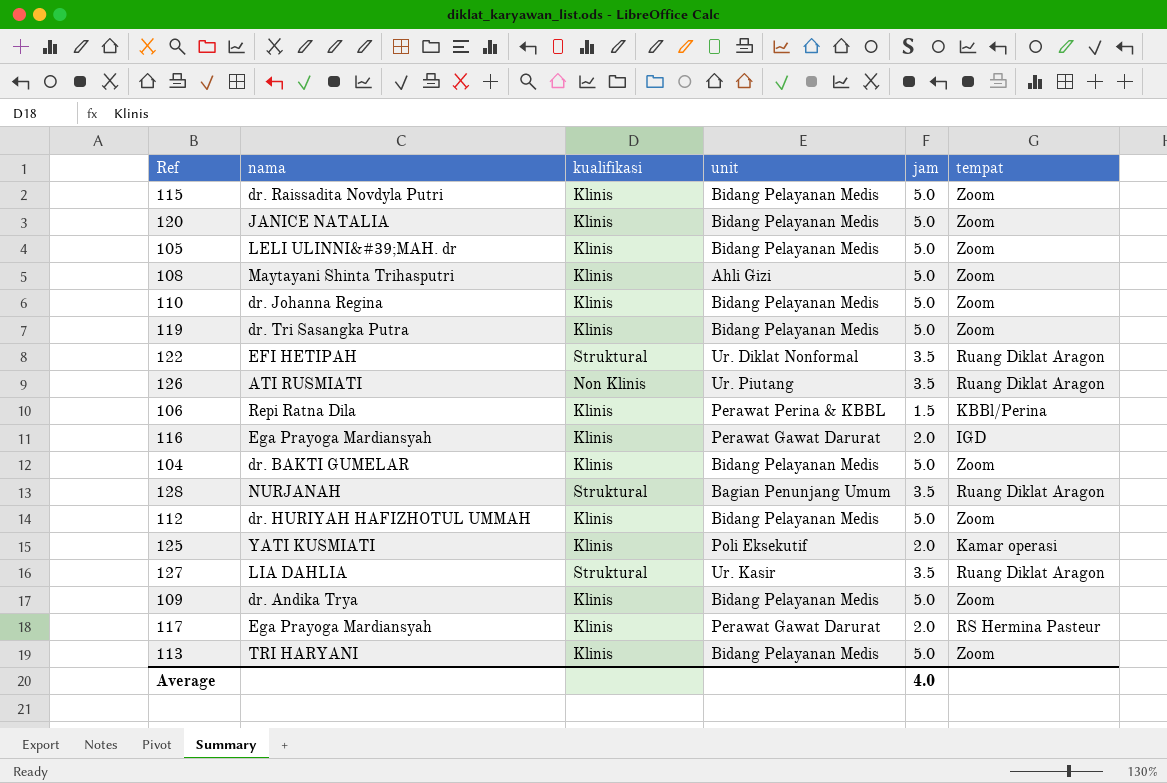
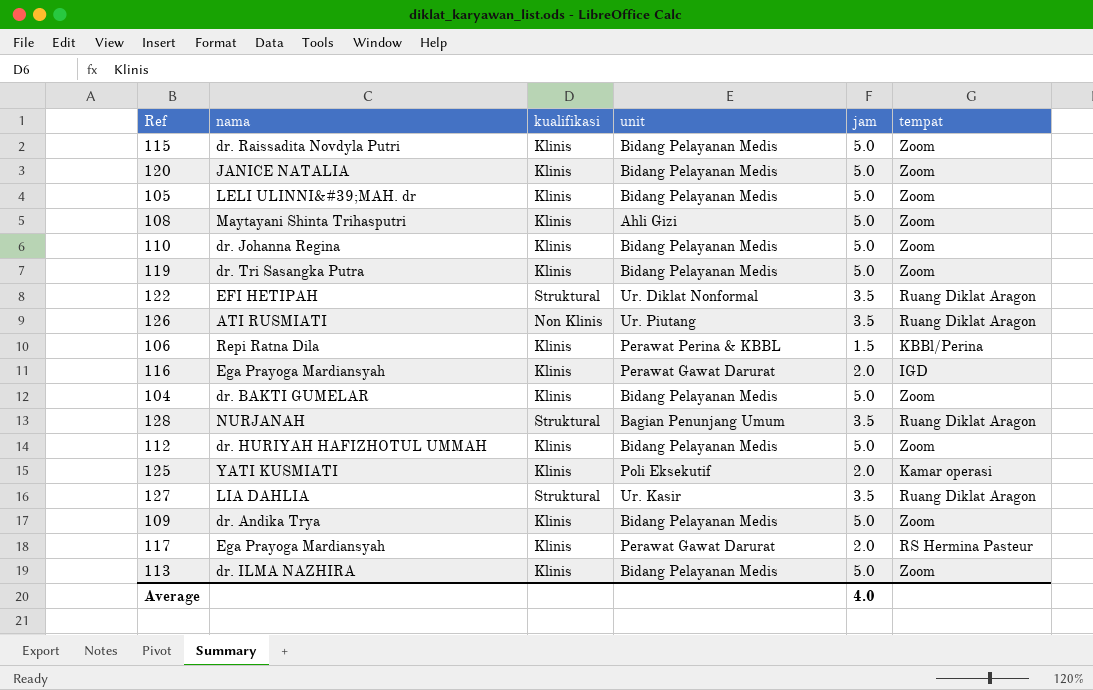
113 | nama: TRI HARYANI -> dr. ILMA NAZHIRA

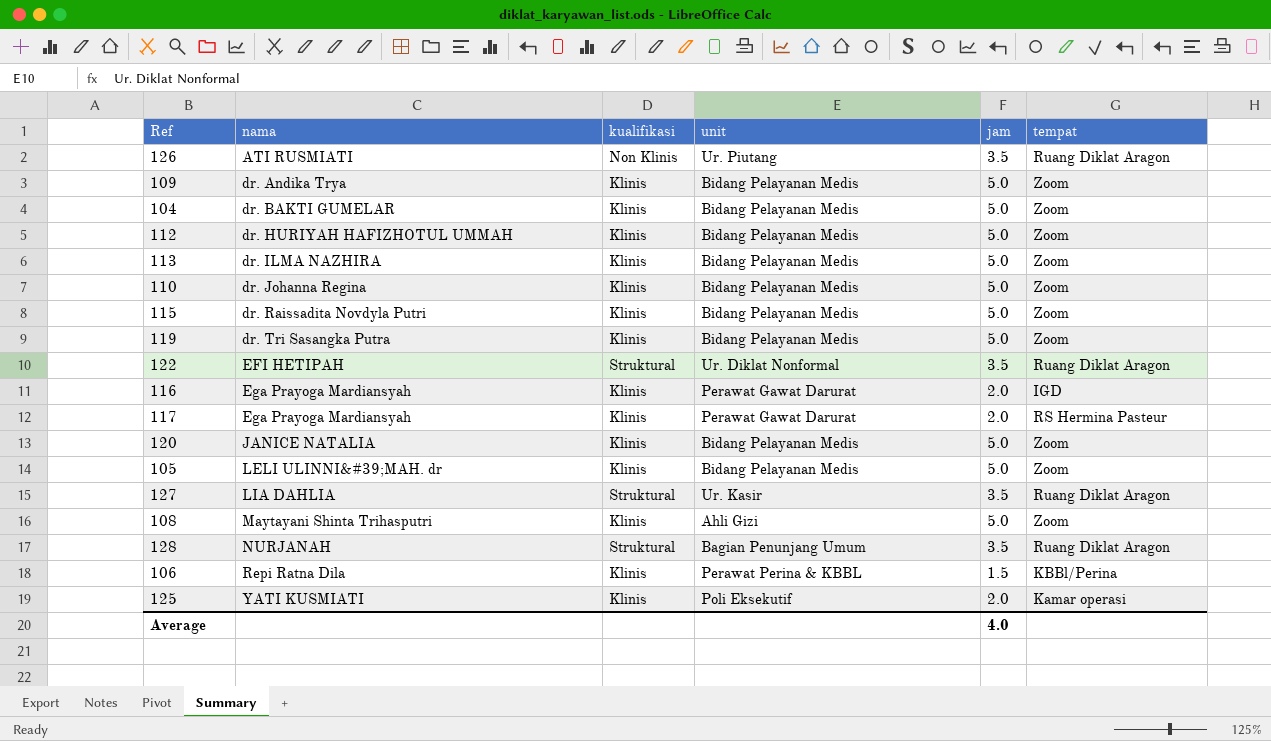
row order: none -> nama ascending

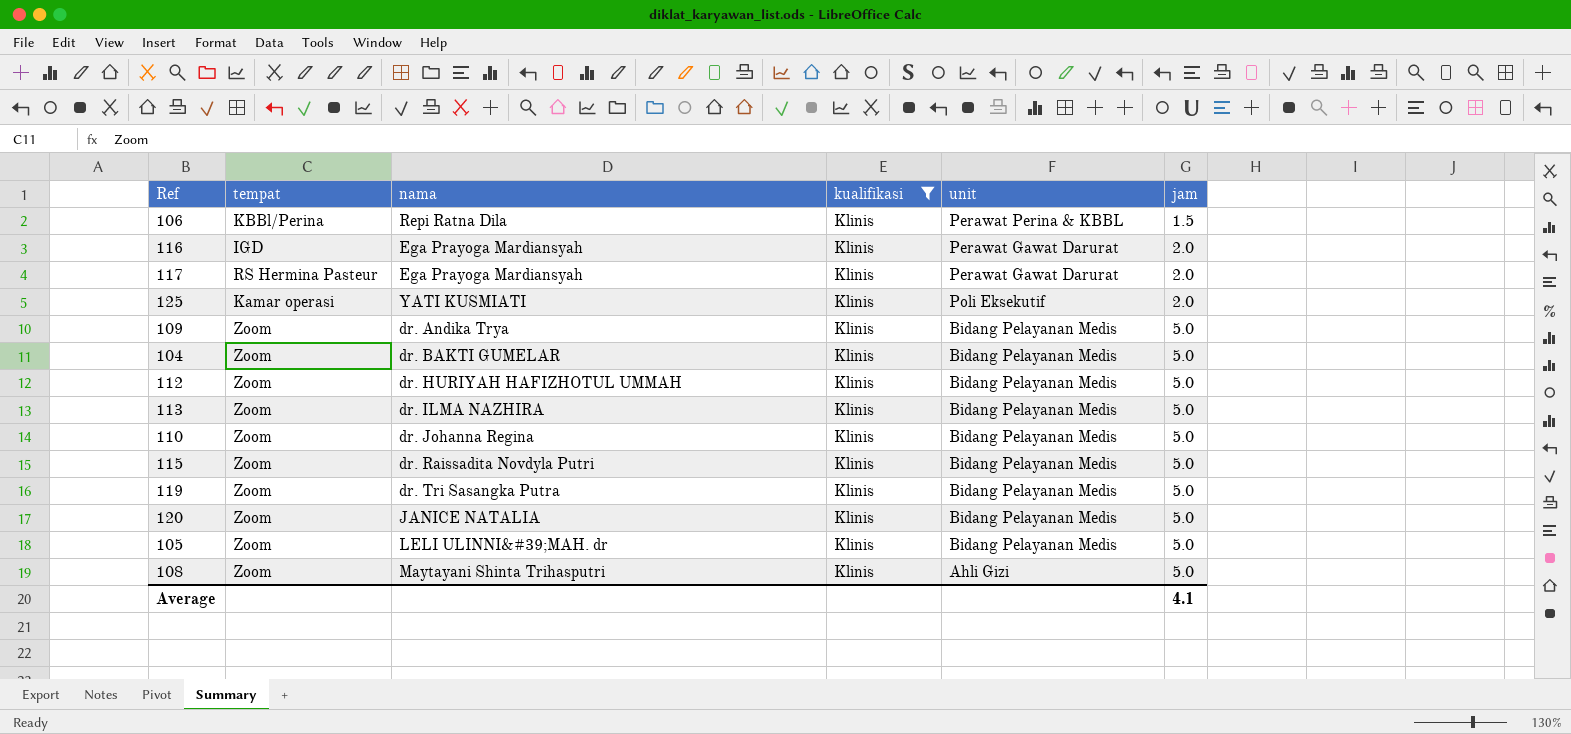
filter: none -> kualifikasi = Klinis
row order: nama ascending -> jam ascending
column tempat | position: 6 -> 2
Average | jam: 4.0 -> 4.1

